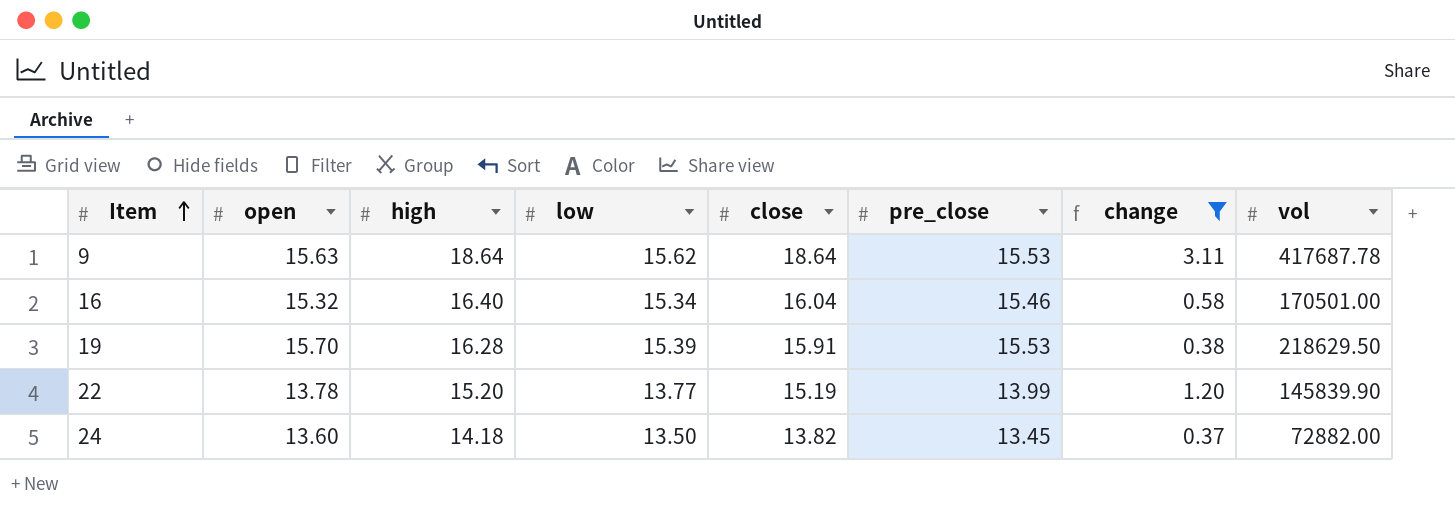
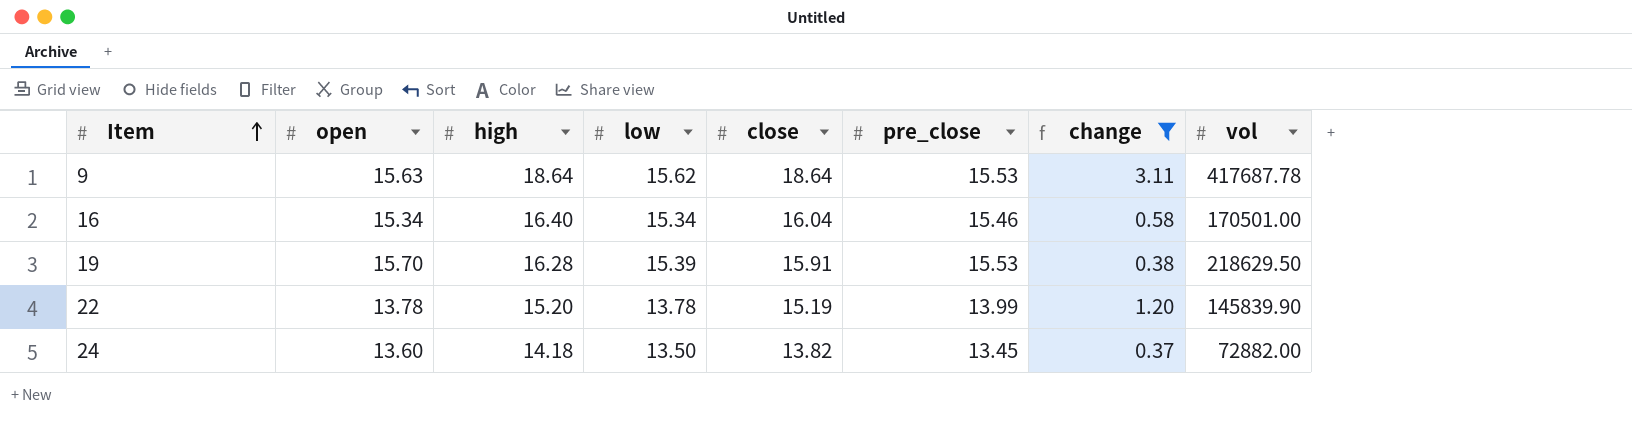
16 | open: 15.32 -> 15.34
22 | low: 13.77 -> 13.78

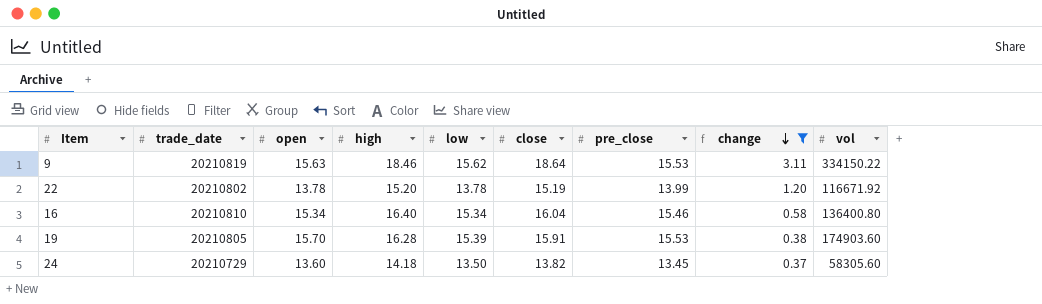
row order: Item ascending -> change descending
column trade_date | position: none -> 2
9 | high: 18.64 -> 18.46
9 | vol: 417687.78 -> 334150.22
22 | vol: 145839.90 -> 116671.92
16 | vol: 170501.00 -> 136400.80
19 | vol: 218629.50 -> 174903.60
24 | vol: 72882.00 -> 58305.60

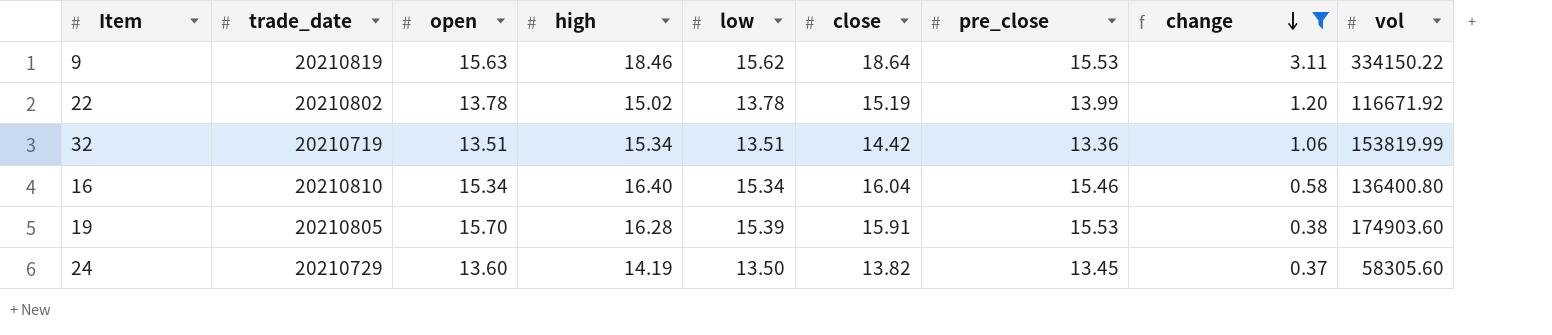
22 | high: 15.20 -> 15.02
row 32: none -> 20210719 | 13.51 | 15.34 | 13.51 | 14.42 | 13.36 | 1.06 | 153819.99
24 | high: 14.18 -> 14.19

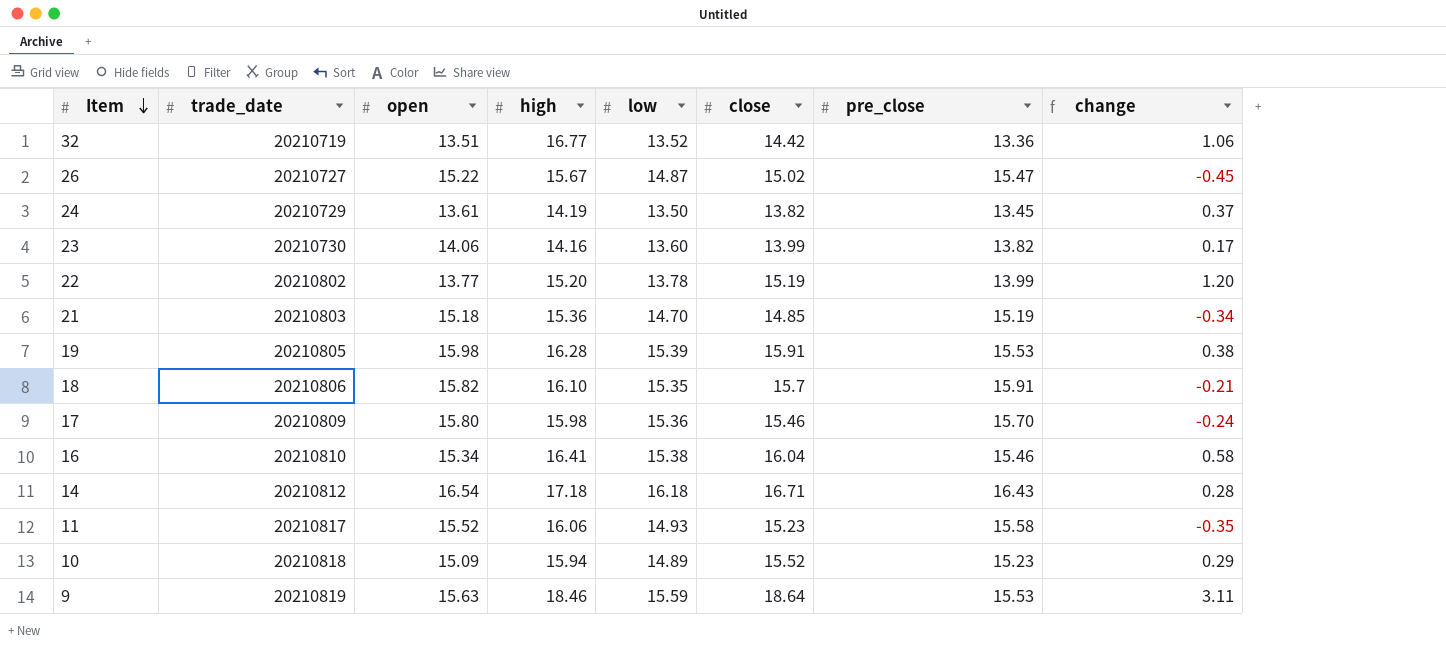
filter: change >= 0.37 -> none
row order: change descending -> Item descending
column vol | position: 9 -> none
32 | high: 15.34 -> 16.77
32 | low: 13.51 -> 13.52
24 | open: 13.60 -> 13.61
22 | open: 13.78 -> 13.77
22 | high: 15.02 -> 15.20
19 | open: 15.70 -> 15.98
16 | high: 16.40 -> 16.41
16 | low: 15.34 -> 15.38
9 | low: 15.62 -> 15.59

